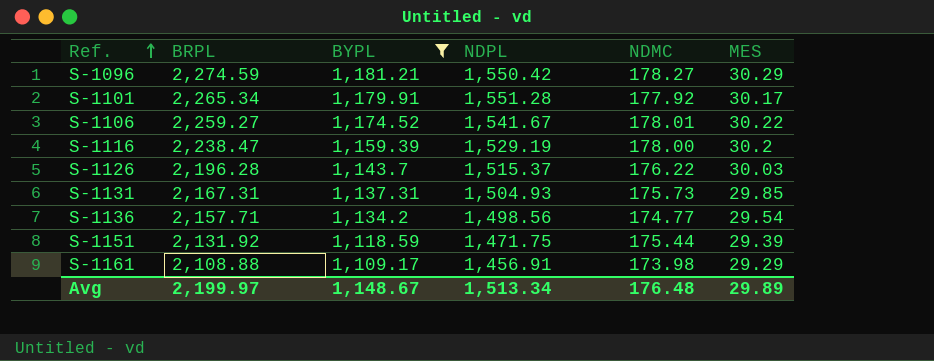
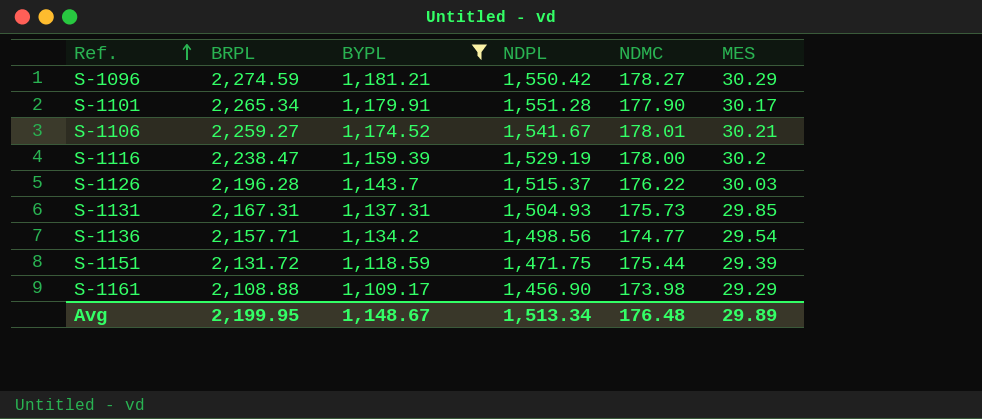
S-1101 | NDMC: 177.92 -> 177.90
S-1106 | MES: 30.22 -> 30.21
S-1151 | BRPL: 2,131.92 -> 2,131.72
S-1161 | NDPL: 1,456.91 -> 1,456.90
Avg | BRPL: 2,199.97 -> 2,199.95

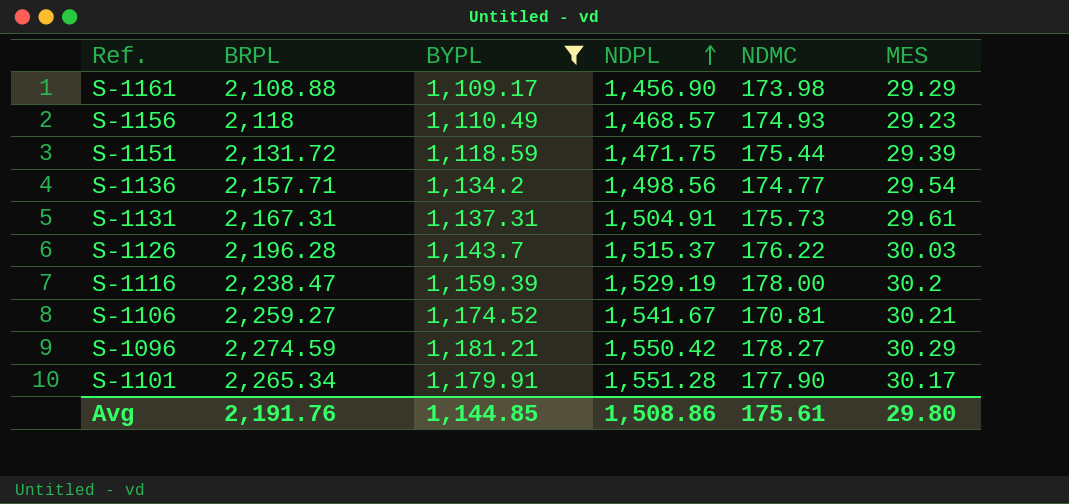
row order: Ref. ascending -> NDPL ascending
row S-1156: none -> 2,118 | 1,110.49 | 1,468.57 | 174.93 | 29.23
S-1131 | NDPL: 1,504.93 -> 1,504.91
S-1131 | MES: 29.85 -> 29.61
S-1106 | NDMC: 178.01 -> 170.81
Avg | BRPL: 2,199.95 -> 2,191.76
Avg | BYPL: 1,148.67 -> 1,144.85
Avg | NDPL: 1,513.34 -> 1,508.86
Avg | NDMC: 176.48 -> 175.61
Avg | MES: 29.89 -> 29.80

